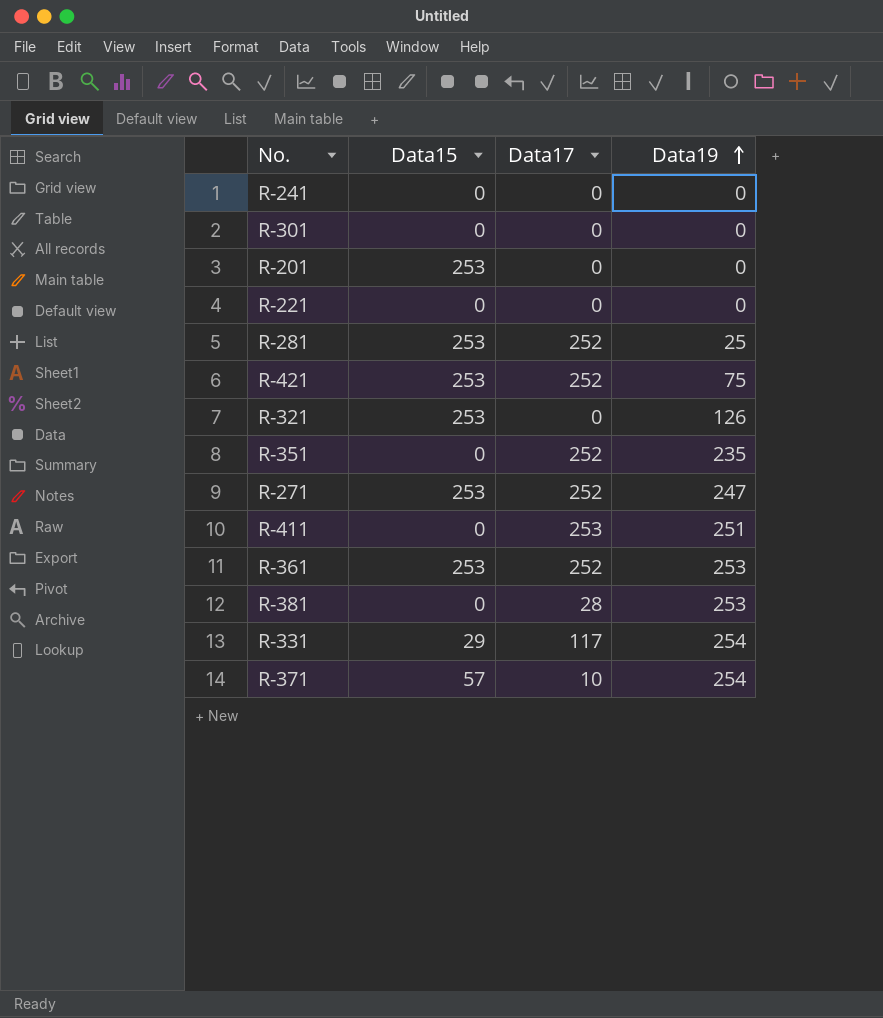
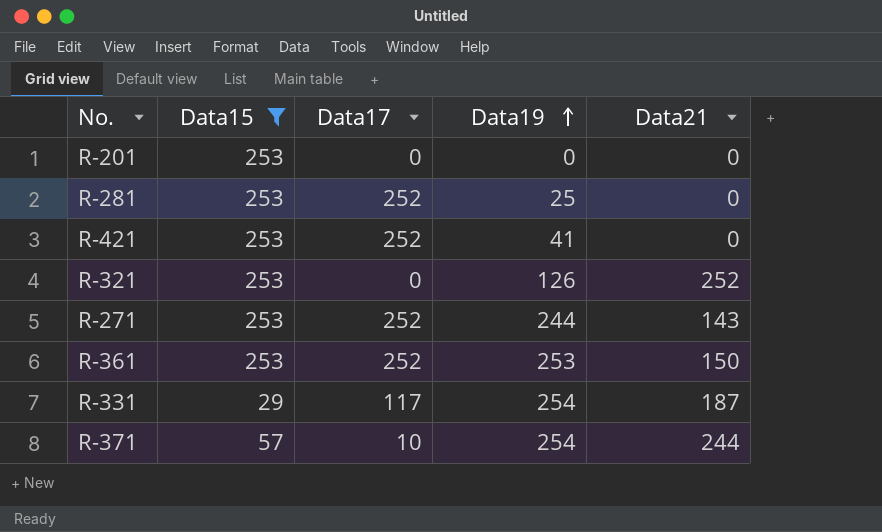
filter: none -> Data15 != 0
column Data21 | position: none -> 5
R-421 | Data19: 75 -> 41
R-271 | Data19: 247 -> 244

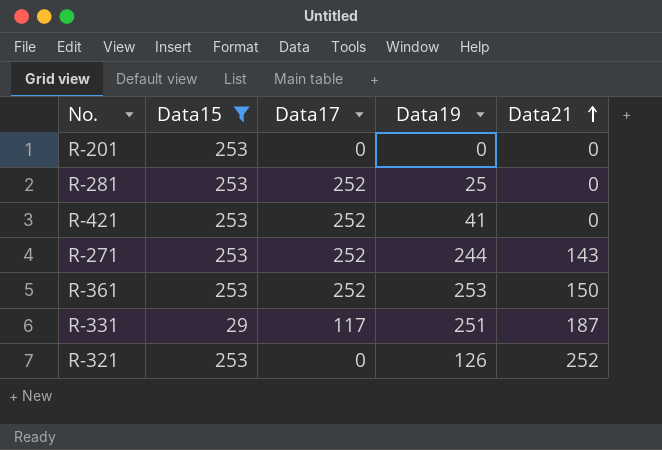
row order: Data19 ascending -> Data21 ascending
row R-371: 57 | 10 | 254 | 244 -> none
R-331 | Data19: 254 -> 251

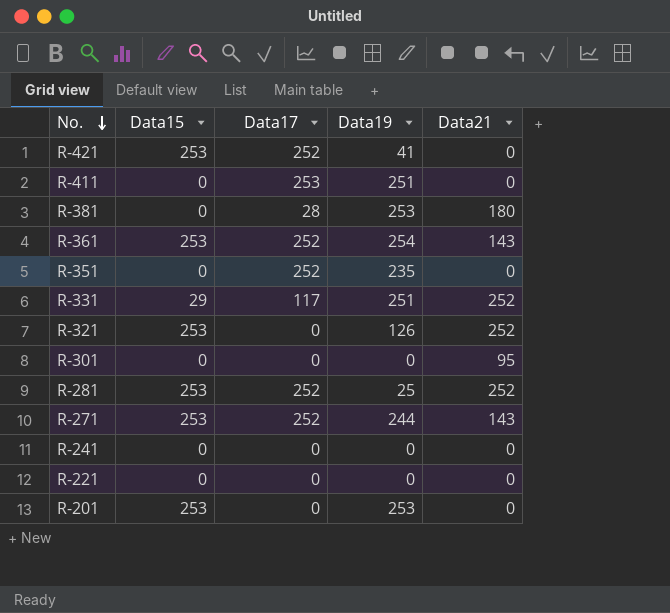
filter: Data15 != 0 -> none
row order: Data21 ascending -> No. descending
R-361 | Data19: 253 -> 254
R-361 | Data21: 150 -> 143
R-331 | Data21: 187 -> 252
R-281 | Data21: 0 -> 252
R-201 | Data19: 0 -> 253

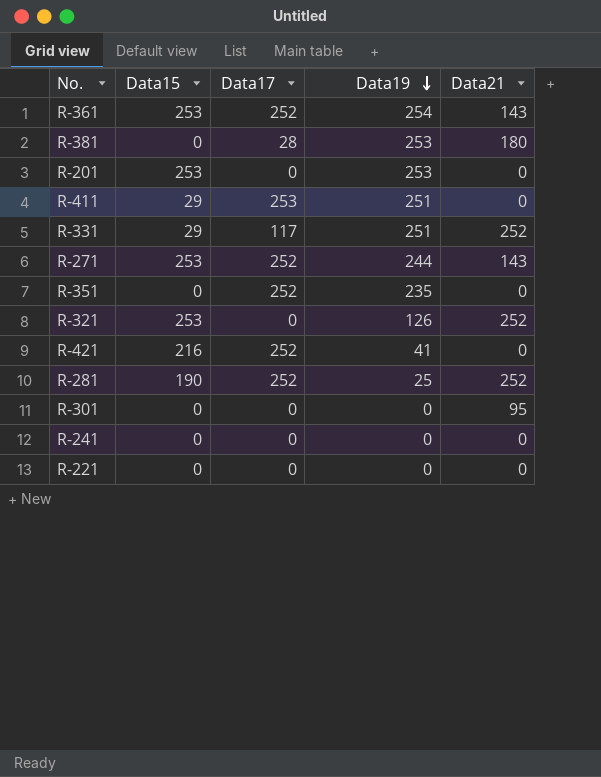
row order: No. descending -> Data19 descending
R-411 | Data15: 0 -> 29
R-421 | Data15: 253 -> 216
R-281 | Data15: 253 -> 190

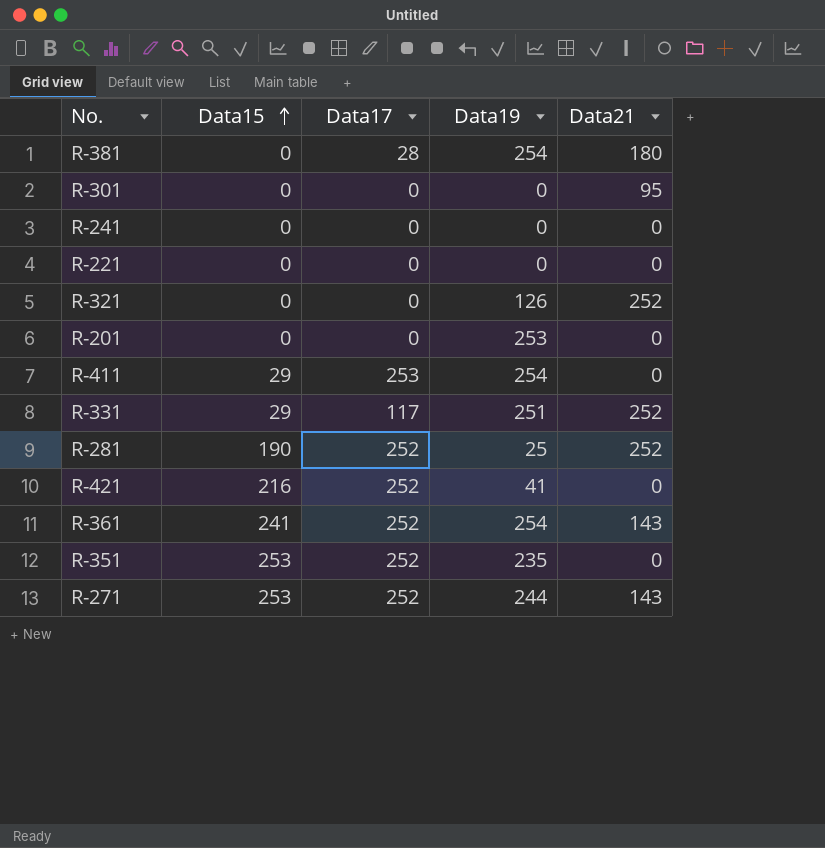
row order: Data19 descending -> Data15 ascending
R-381 | Data19: 253 -> 254
R-321 | Data15: 253 -> 0
R-201 | Data15: 253 -> 0
R-411 | Data19: 251 -> 254
R-361 | Data15: 253 -> 241
R-351 | Data15: 0 -> 253

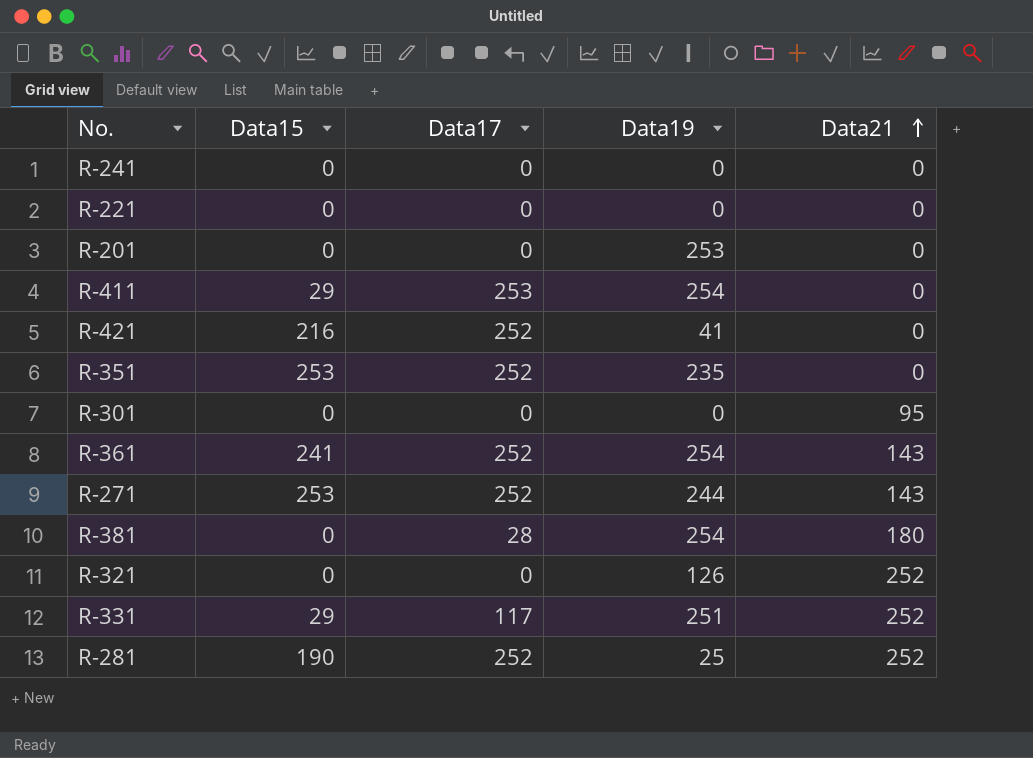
row order: Data15 ascending -> Data21 ascending

